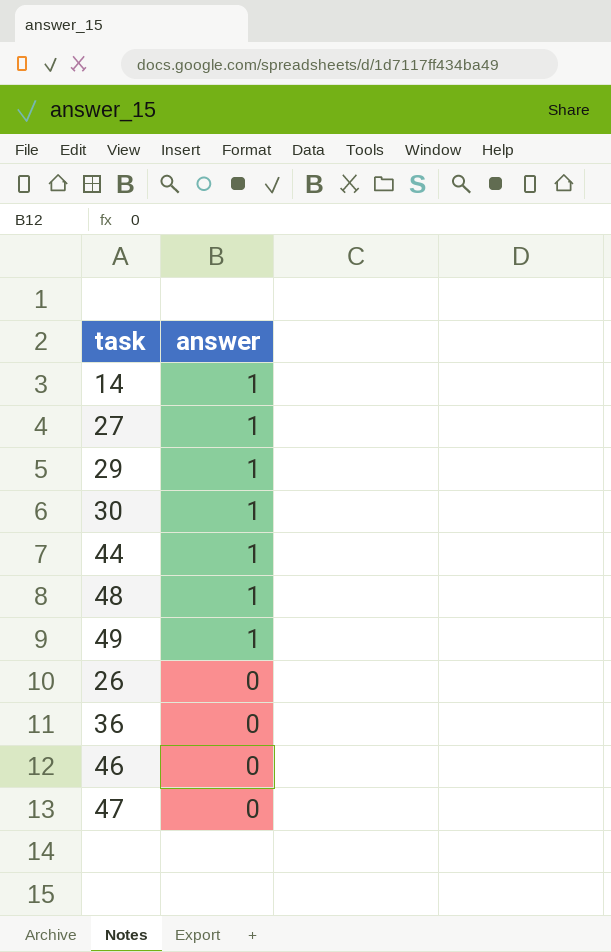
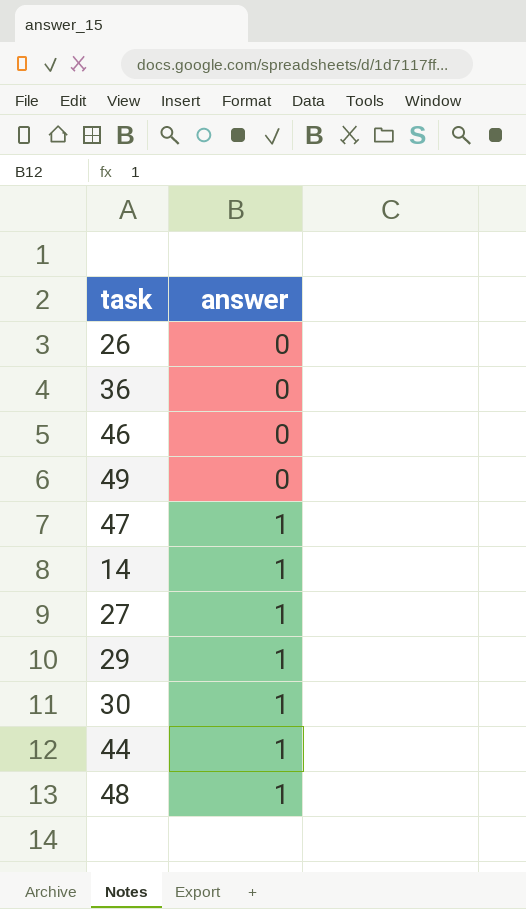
row order: answer descending -> answer ascending
49 | answer: 1 -> 0
47 | answer: 0 -> 1

